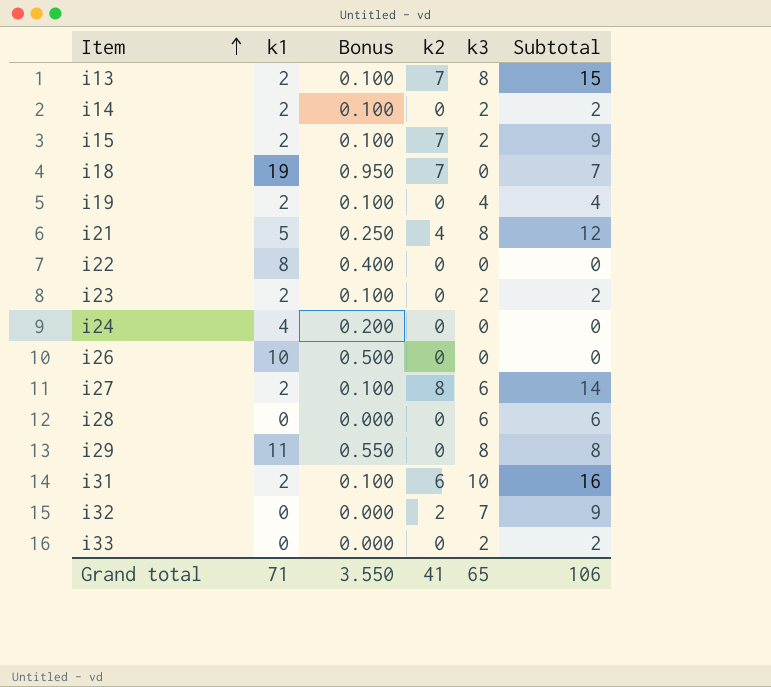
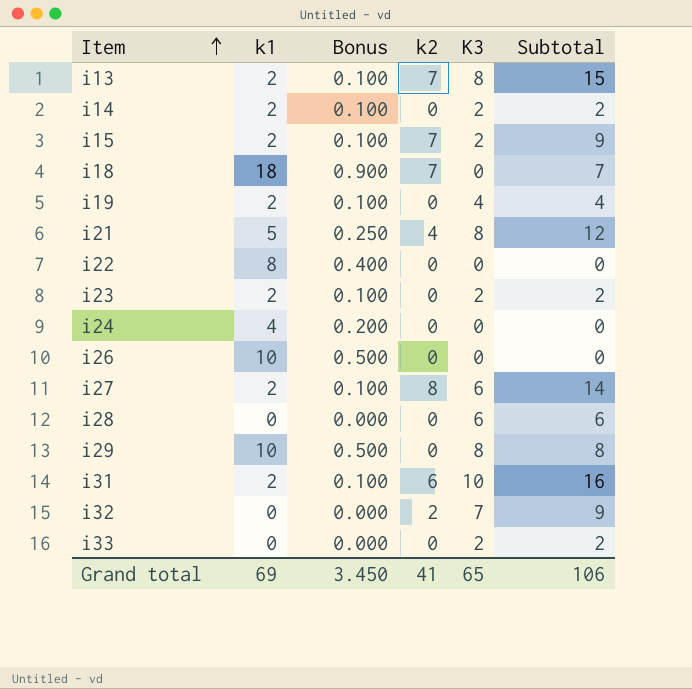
column name: k3 -> K3
i18 | k1: 19 -> 18
i18 | Bonus: 0.950 -> 0.900
i29 | k1: 11 -> 10
i29 | Bonus: 0.550 -> 0.500
Grand total | k1: 71 -> 69
Grand total | Bonus: 3.550 -> 3.450

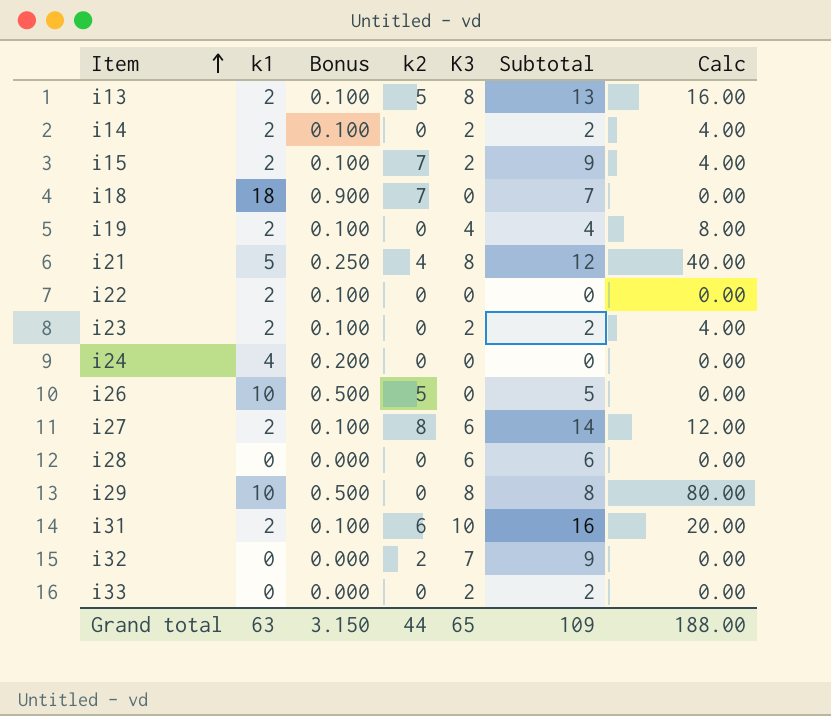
column Calc | formula: none -> [k1] * [K3]
i13 | k2: 7 -> 5
i13 | Subtotal: 15 -> 13
i22 | k1: 8 -> 2
i22 | Bonus: 0.400 -> 0.100
i26 | k2: 0 -> 5
i26 | Subtotal: 0 -> 5
Grand total | k1: 69 -> 63
Grand total | Bonus: 3.450 -> 3.150
Grand total | k2: 41 -> 44
Grand total | Subtotal: 106 -> 109

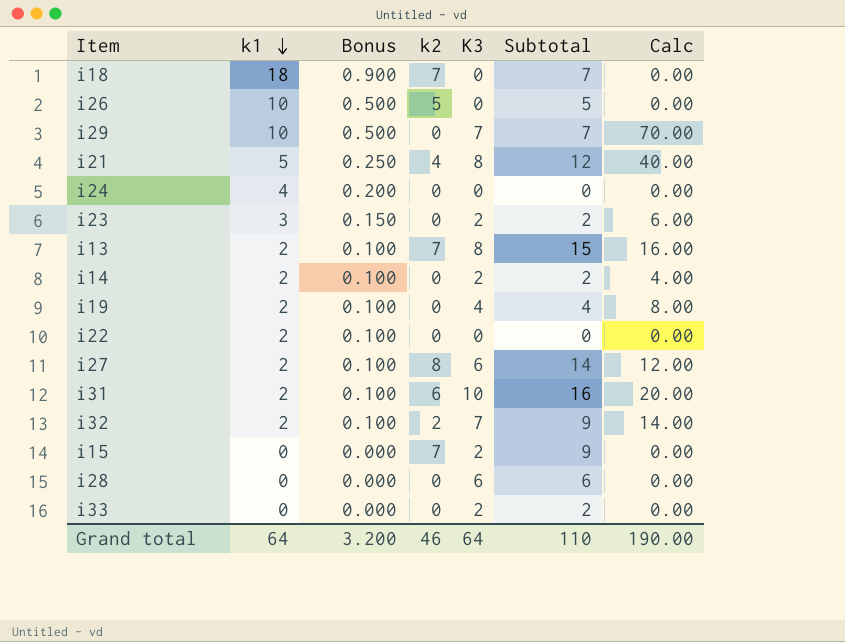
row order: Item ascending -> k1 descending
i29 | K3: 8 -> 7
i29 | Subtotal: 8 -> 7
i29 | Calc: 80.00 -> 70.00
i23 | k1: 2 -> 3
i23 | Bonus: 0.100 -> 0.150
i23 | Calc: 4.00 -> 6.00
i13 | k2: 5 -> 7
i13 | Subtotal: 13 -> 15
i32 | k1: 0 -> 2
i32 | Bonus: 0.000 -> 0.100
i32 | Calc: 0.00 -> 14.00
i15 | k1: 2 -> 0
i15 | Bonus: 0.100 -> 0.000
i15 | Calc: 4.00 -> 0.00
Grand total | k1: 63 -> 64
Grand total | Bonus: 3.150 -> 3.200
Grand total | k2: 44 -> 46
Grand total | K3: 65 -> 64
Grand total | Subtotal: 109 -> 110
Grand total | Calc: 188.00 -> 190.00

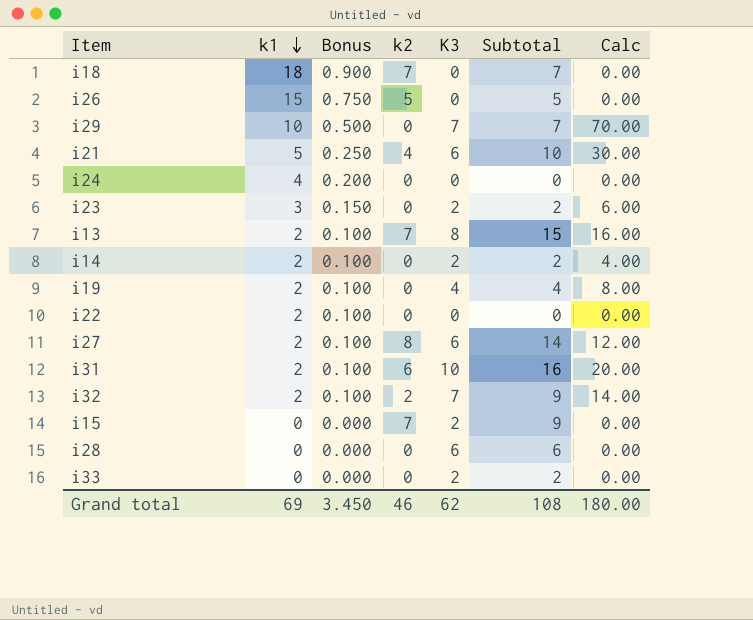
i26 | k1: 10 -> 15
i26 | Bonus: 0.500 -> 0.750
i21 | K3: 8 -> 6
i21 | Subtotal: 12 -> 10
i21 | Calc: 40.00 -> 30.00
Grand total | k1: 64 -> 69
Grand total | Bonus: 3.200 -> 3.450
Grand total | K3: 64 -> 62
Grand total | Subtotal: 110 -> 108
Grand total | Calc: 190.00 -> 180.00

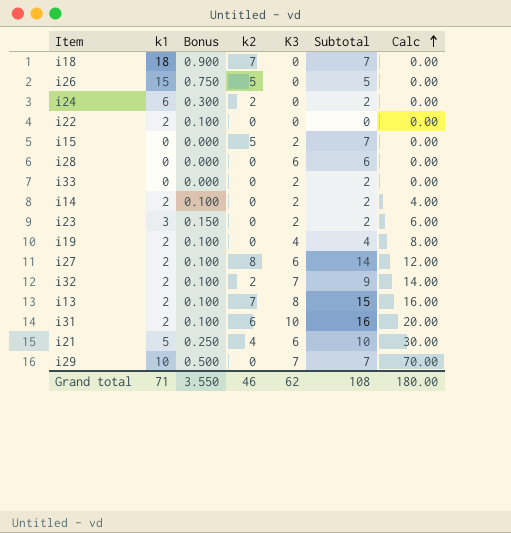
row order: k1 descending -> Calc ascending
i24 | k1: 4 -> 6
i24 | Bonus: 0.200 -> 0.300
i24 | k2: 0 -> 2
i24 | Subtotal: 0 -> 2
i15 | k2: 7 -> 5
i15 | Subtotal: 9 -> 7
Grand total | k1: 69 -> 71
Grand total | Bonus: 3.450 -> 3.550

